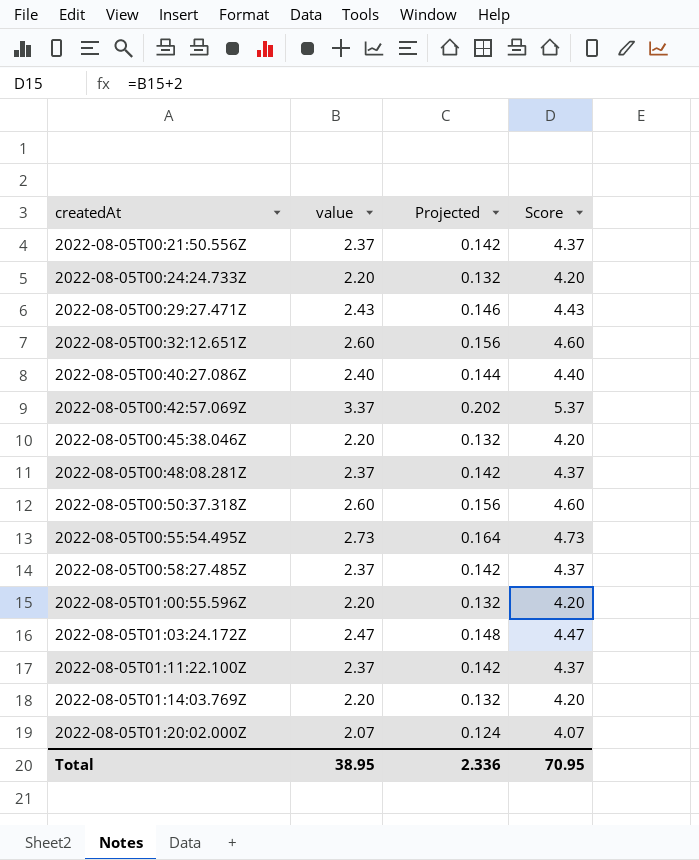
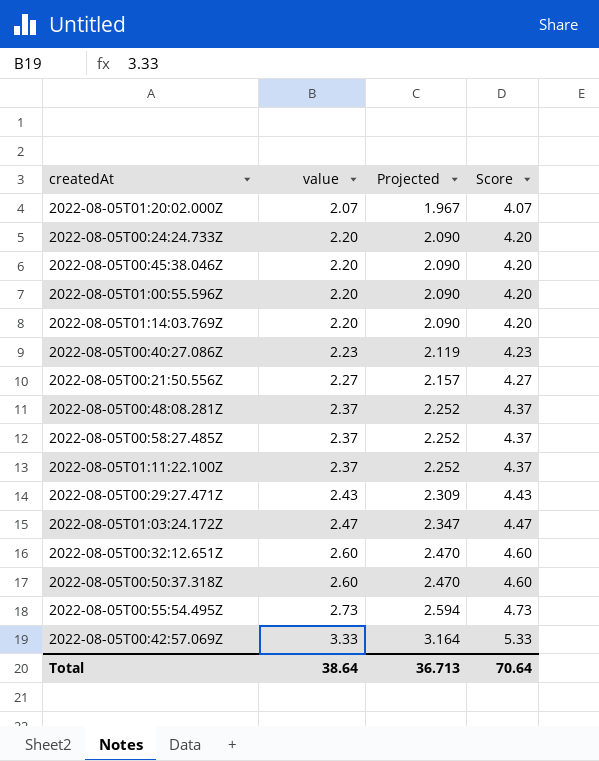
row order: createdAt ascending -> value ascending
column Projected | formula: [value] * 0.06 -> [value] * 0.95
2022-08-05T00:40:27.086Z | value: 2.40 -> 2.23
2022-08-05T00:40:27.086Z | Score: 4.40 -> 4.23
2022-08-05T00:21:50.556Z | value: 2.37 -> 2.27
2022-08-05T00:21:50.556Z | Score: 4.37 -> 4.27
2022-08-05T00:42:57.069Z | value: 3.37 -> 3.33
2022-08-05T00:42:57.069Z | Score: 5.37 -> 5.33
Total | value: 38.95 -> 38.64
Total | Projected: 2.336 -> 36.713
Total | Score: 70.95 -> 70.64

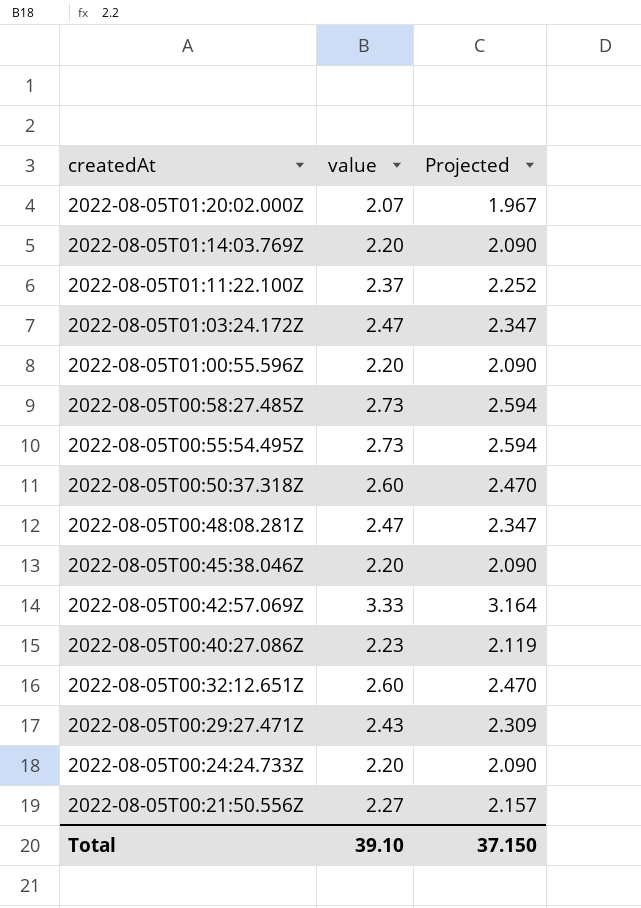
row order: value ascending -> createdAt descending
column Score | formula: [value] + 2 -> none
2022-08-05T00:58:27.485Z | value: 2.37 -> 2.73
2022-08-05T00:58:27.485Z | Projected: 2.252 -> 2.594
2022-08-05T00:48:08.281Z | value: 2.37 -> 2.47
2022-08-05T00:48:08.281Z | Projected: 2.252 -> 2.347
Total | value: 38.64 -> 39.10
Total | Projected: 36.713 -> 37.150

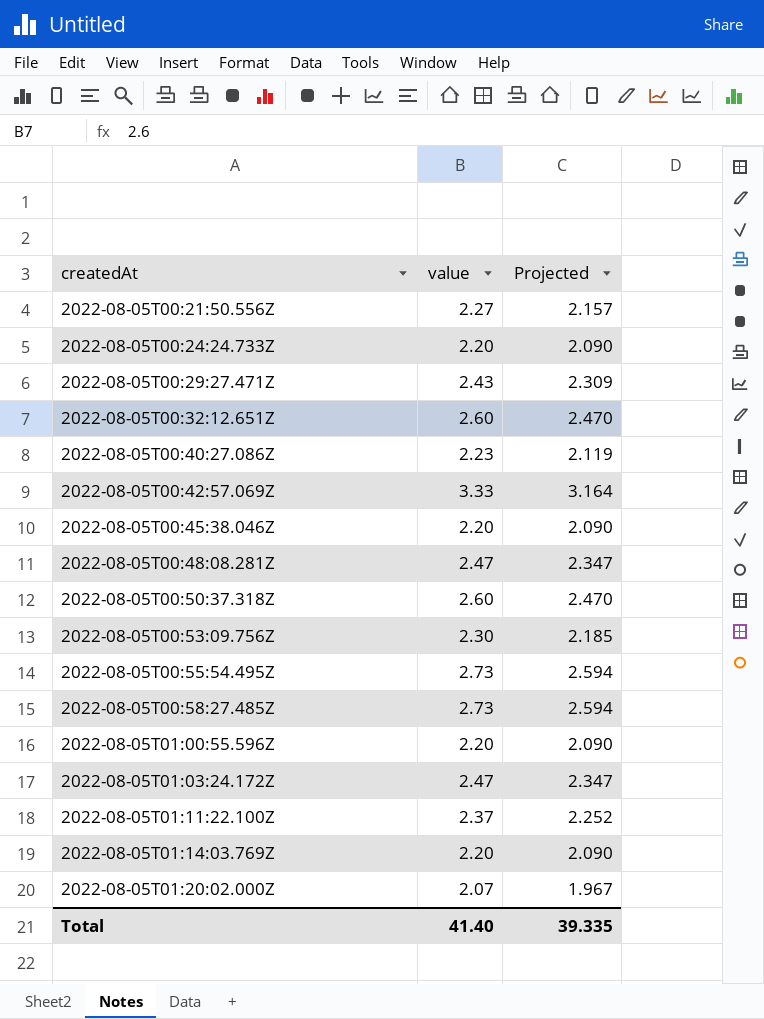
row order: createdAt descending -> createdAt ascending
row 2022-08-05T00:53:09.756Z: none -> 2.30 | 2.185
Total | value: 39.10 -> 41.40
Total | Projected: 37.150 -> 39.335

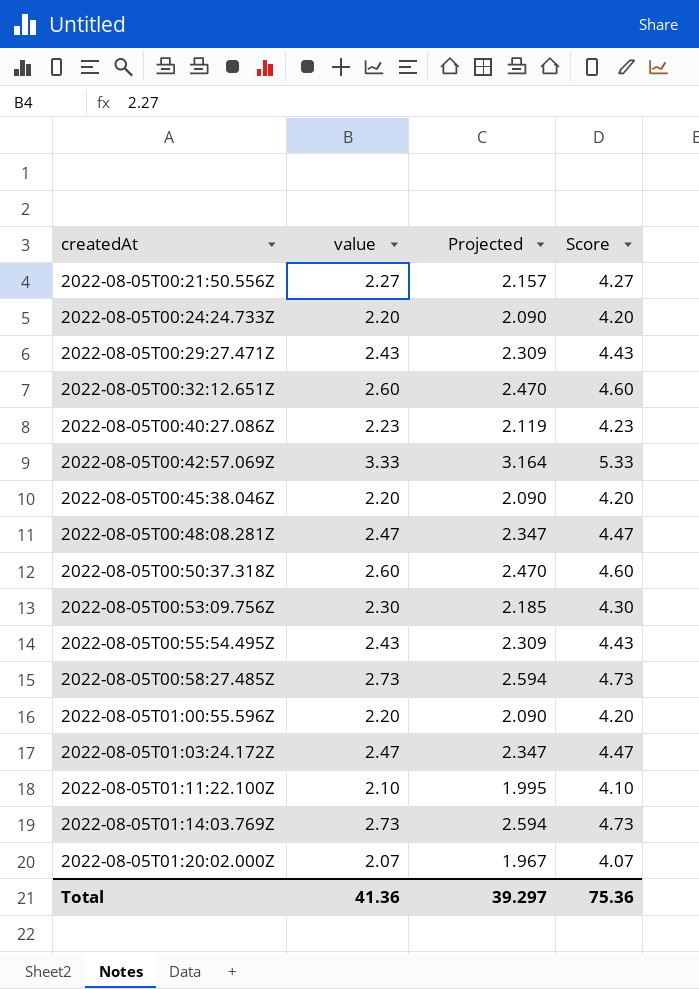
column Score | formula: none -> [value] + 2
2022-08-05T00:55:54.495Z | value: 2.73 -> 2.43
2022-08-05T00:55:54.495Z | Projected: 2.594 -> 2.309
2022-08-05T01:11:22.100Z | value: 2.37 -> 2.10
2022-08-05T01:11:22.100Z | Projected: 2.252 -> 1.995
2022-08-05T01:14:03.769Z | value: 2.20 -> 2.73
2022-08-05T01:14:03.769Z | Projected: 2.090 -> 2.594
Total | value: 41.40 -> 41.36
Total | Projected: 39.335 -> 39.297

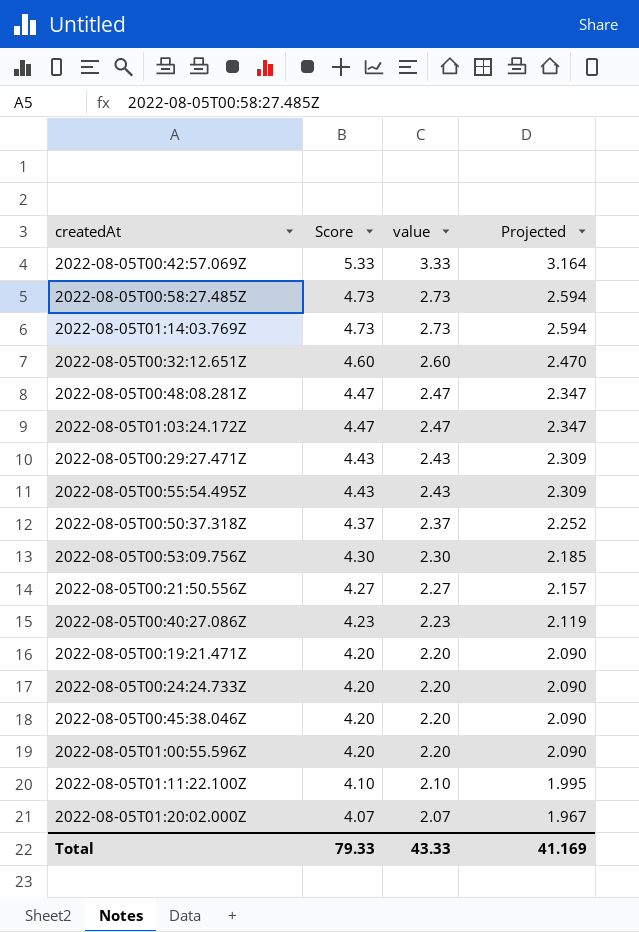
row order: createdAt ascending -> Score descending
column Score | position: 4 -> 2
2022-08-05T00:50:37.318Z | Score: 4.60 -> 4.37
2022-08-05T00:50:37.318Z | value: 2.60 -> 2.37
2022-08-05T00:50:37.318Z | Projected: 2.470 -> 2.252
row 2022-08-05T00:19:21.471Z: none -> 4.20 | 2.20 | 2.090
Total | Score: 75.36 -> 79.33
Total | value: 41.36 -> 43.33
Total | Projected: 39.297 -> 41.169

